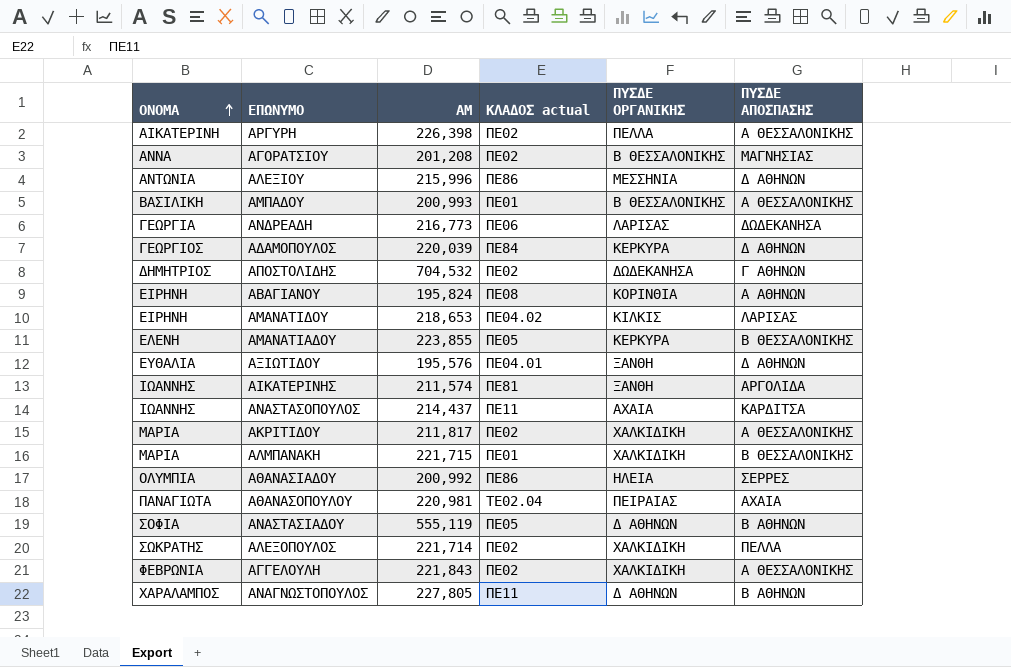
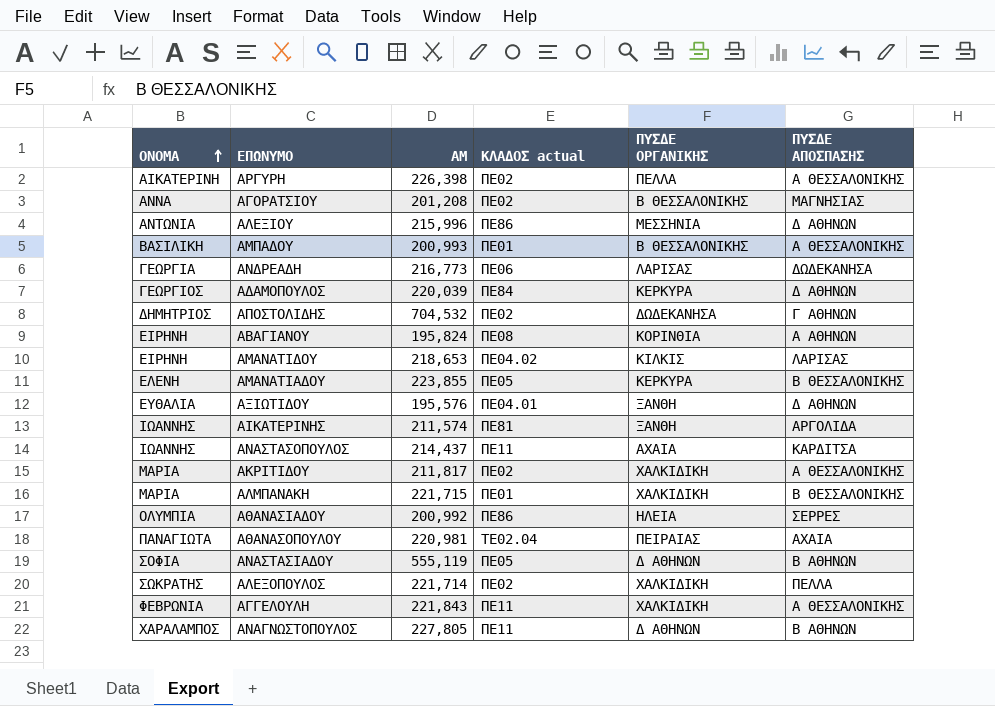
ΑΓΓΕΛΟΥΛΗ | ΚΛΑΔΟΣ actual: ΠΕ02 -> ΠΕ11

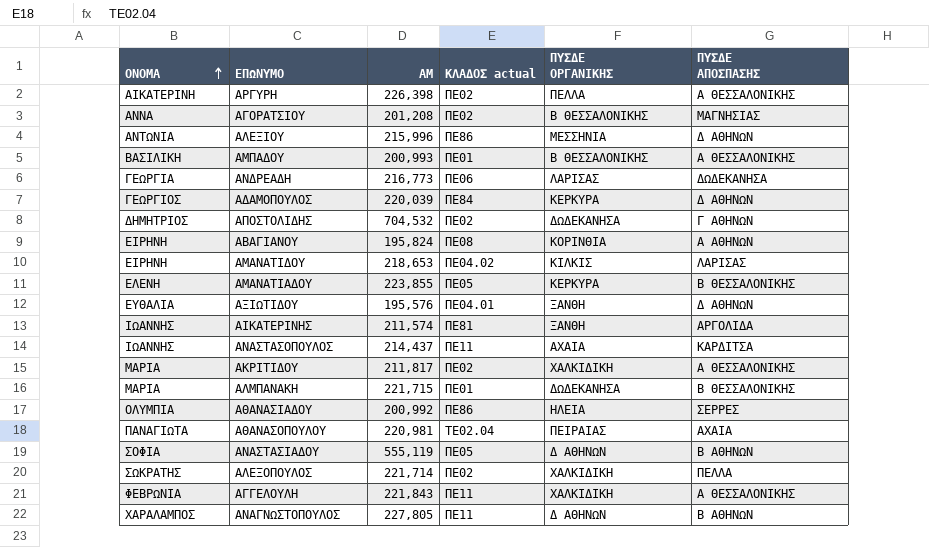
ΑΛΜΠΑΝΑΚΗ | ΠΥΣΔΕ ΟΡΓΑΝΙΚΗΣ: ΧΑΛΚΙΔΙΚΗ -> ΔΩΔΕΚΑΝΗΣΑ

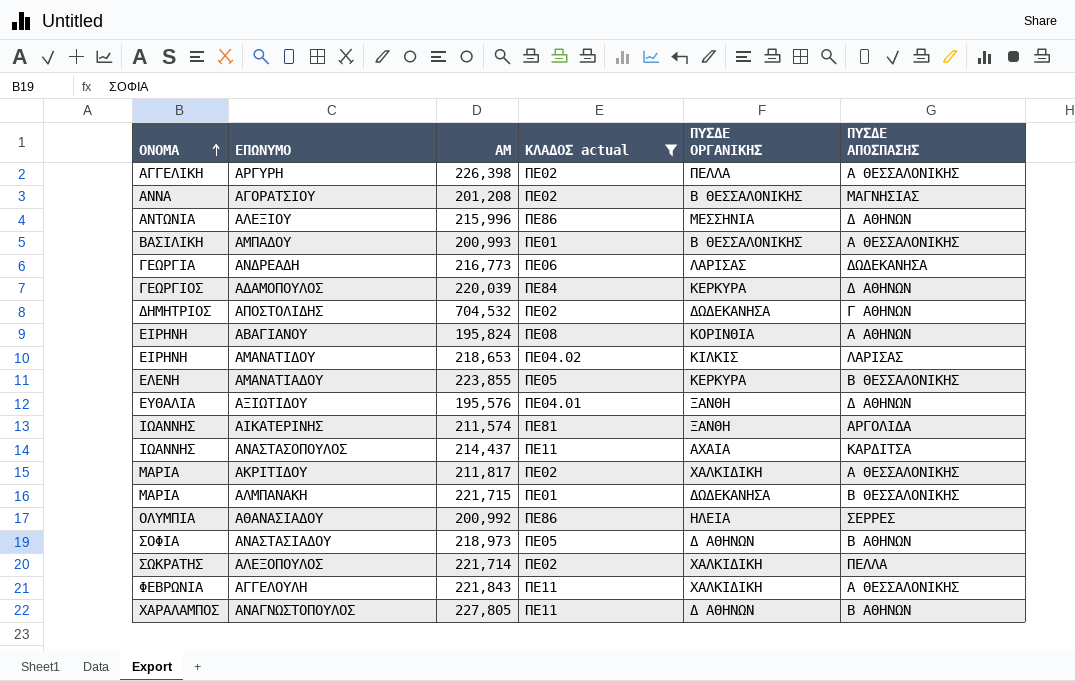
filter: none -> ΚΛΑΔΟΣ actual != ΤΕ02.04
ΑΡΓΥΡΗ | ΟΝΟΜΑ: ΑΙΚΑΤΕΡΙΝΗ -> ΑΓΓΕΛΙΚΗ
ΑΝΑΣΤΑΣΙΑΔΟΥ | ΑΜ: 555,119 -> 218,973

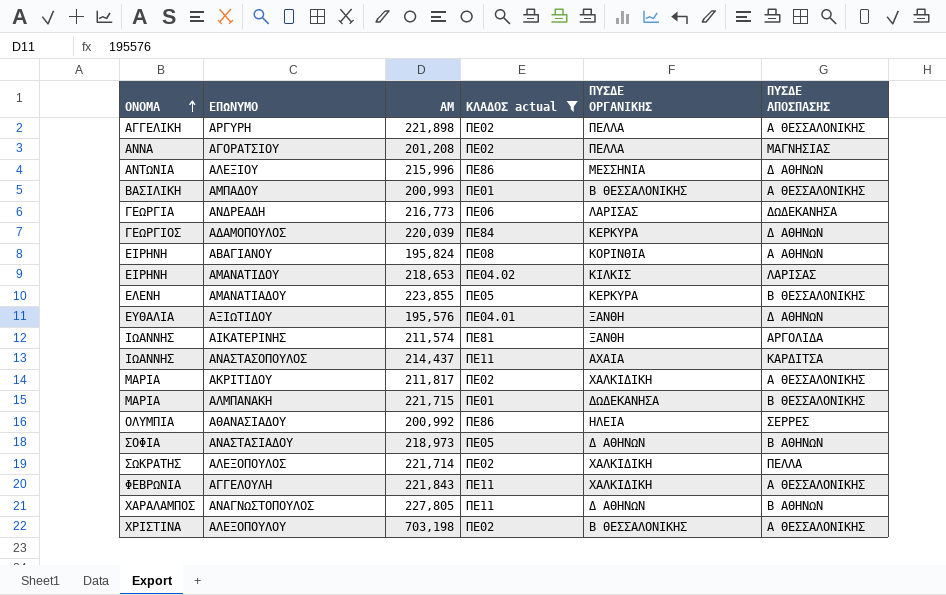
row ΑΠΟΣΤΟΛΙΔΗΣ: ΔΗΜΗΤΡΙΟΣ | 704,532 | ΠΕ02 | ΔΩΔΕΚΑΝΗΣΑ | Γ ΑΘΗΝΩΝ -> none
ΑΡΓΥΡΗ | ΑΜ: 226,398 -> 221,898
ΑΓΟΡΑΤΣΙΟΥ | ΠΥΣΔΕ ΟΡΓΑΝΙΚΗΣ: Β ΘΕΣΣΑΛΟΝΙΚΗΣ -> ΠΕΛΛΑ
row ΑΛΕΞΟΠΟΥΛΟΥ: none -> ΧΡΙΣΤΙΝΑ | 703,198 | ΠΕ02 | Β ΘΕΣΣΑΛΟΝΙΚΗΣ | Α ΘΕΣΣΑΛΟΝΙΚΗΣ

